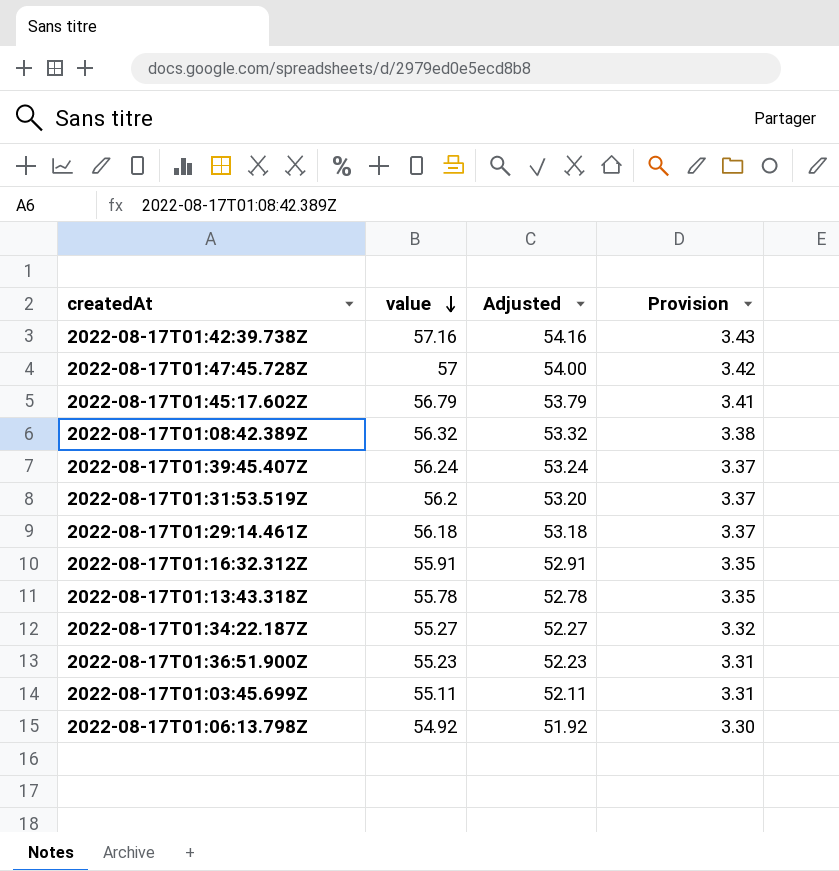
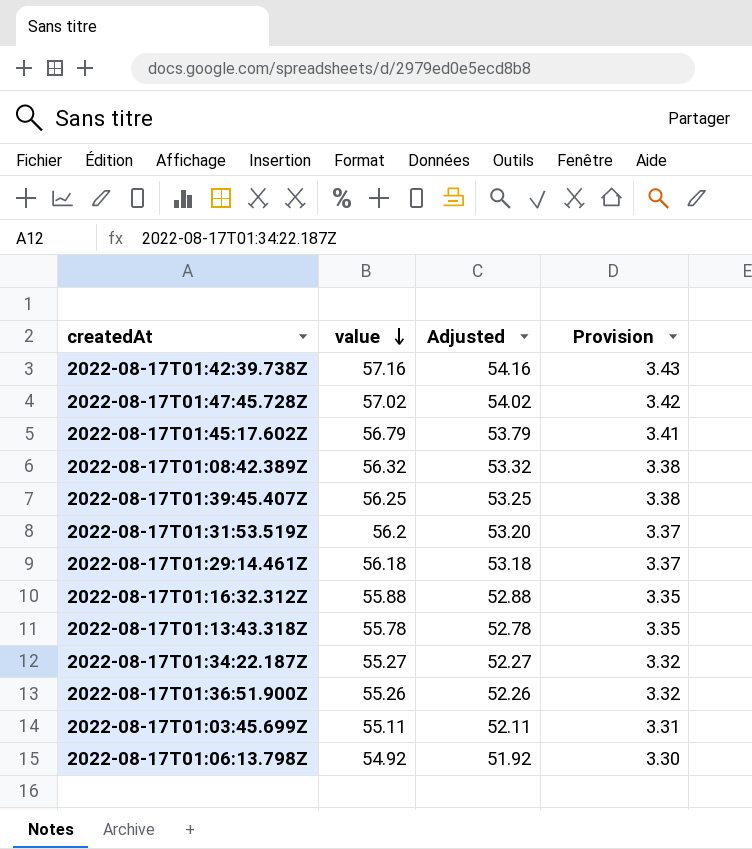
2022-08-17T01:47:45.728Z | value: 57 -> 57.02
2022-08-17T01:47:45.728Z | Adjusted: 54.00 -> 54.02
2022-08-17T01:39:45.407Z | value: 56.24 -> 56.25
2022-08-17T01:39:45.407Z | Adjusted: 53.24 -> 53.25
2022-08-17T01:39:45.407Z | Provision: 3.37 -> 3.38
2022-08-17T01:16:32.312Z | value: 55.91 -> 55.88
2022-08-17T01:16:32.312Z | Adjusted: 52.91 -> 52.88
2022-08-17T01:36:51.900Z | value: 55.23 -> 55.26
2022-08-17T01:36:51.900Z | Adjusted: 52.23 -> 52.26
2022-08-17T01:36:51.900Z | Provision: 3.31 -> 3.32

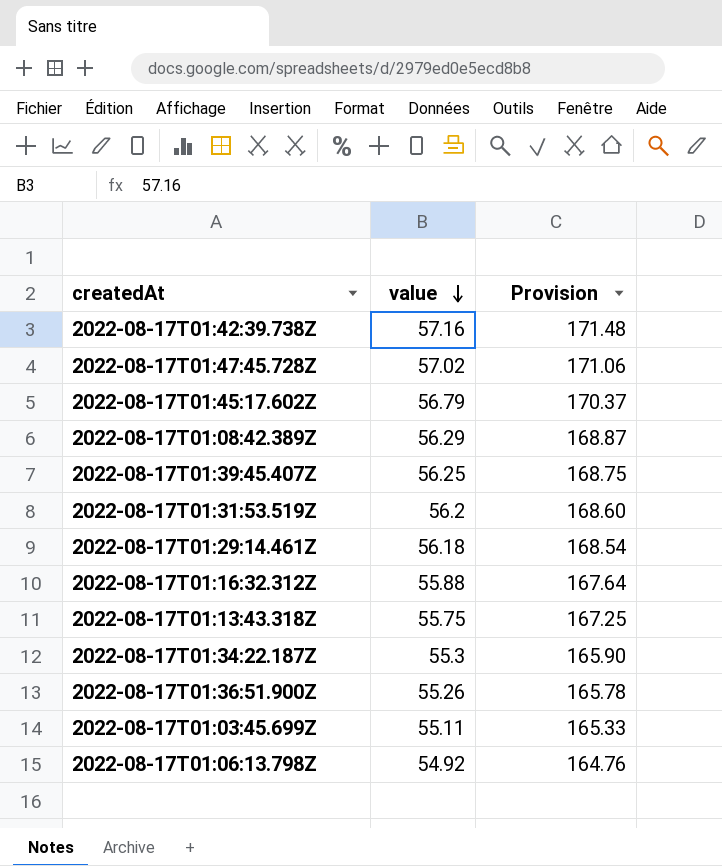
column Adjusted | formula: [value] - 3 -> none
column Provision | formula: [value] * 0.06 -> [value] * 3
2022-08-17T01:08:42.389Z | value: 56.32 -> 56.29
2022-08-17T01:13:43.318Z | value: 55.78 -> 55.75
2022-08-17T01:34:22.187Z | value: 55.27 -> 55.3

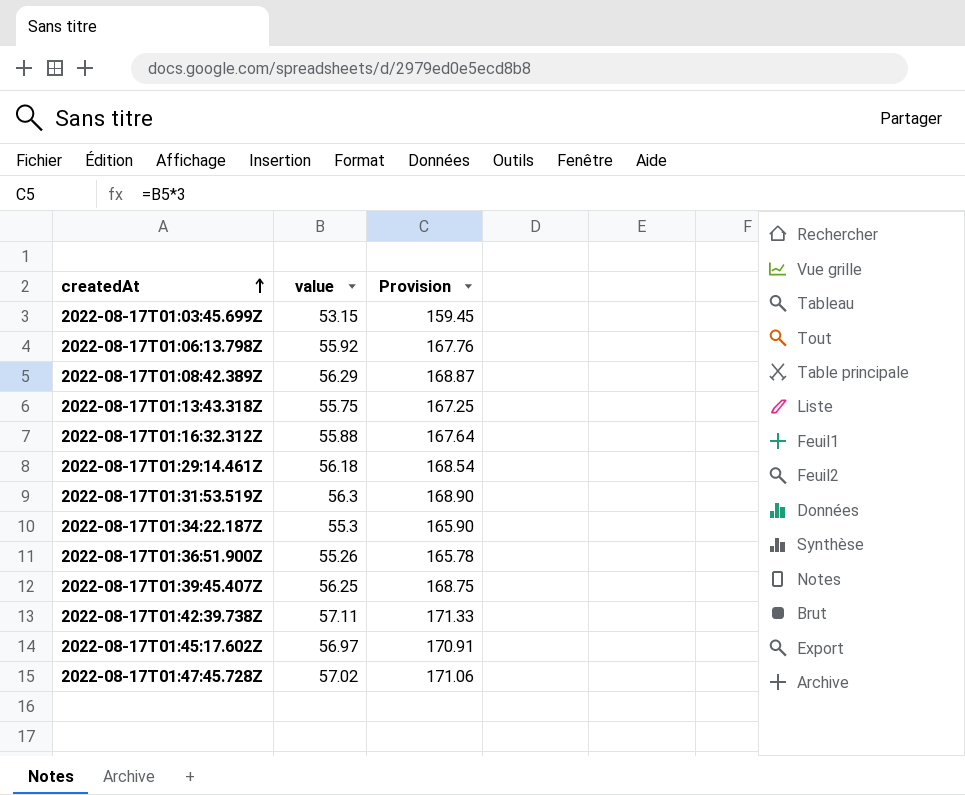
row order: value descending -> createdAt ascending
2022-08-17T01:03:45.699Z | value: 55.11 -> 53.15
2022-08-17T01:03:45.699Z | Provision: 165.33 -> 159.45
2022-08-17T01:06:13.798Z | value: 54.92 -> 55.92
2022-08-17T01:06:13.798Z | Provision: 164.76 -> 167.76
2022-08-17T01:31:53.519Z | value: 56.2 -> 56.3
2022-08-17T01:31:53.519Z | Provision: 168.60 -> 168.90
2022-08-17T01:42:39.738Z | value: 57.16 -> 57.11
2022-08-17T01:42:39.738Z | Provision: 171.48 -> 171.33
2022-08-17T01:45:17.602Z | value: 56.79 -> 56.97
2022-08-17T01:45:17.602Z | Provision: 170.37 -> 170.91

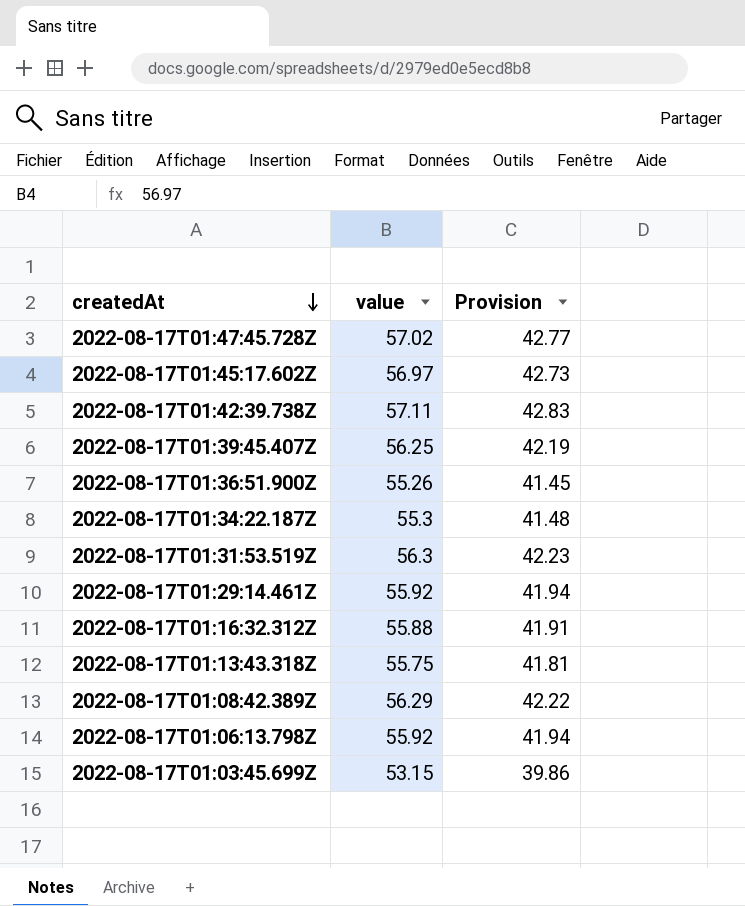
row order: createdAt ascending -> createdAt descending
column Provision | formula: [value] * 3 -> [value] * 0.75
2022-08-17T01:29:14.461Z | value: 56.18 -> 55.92

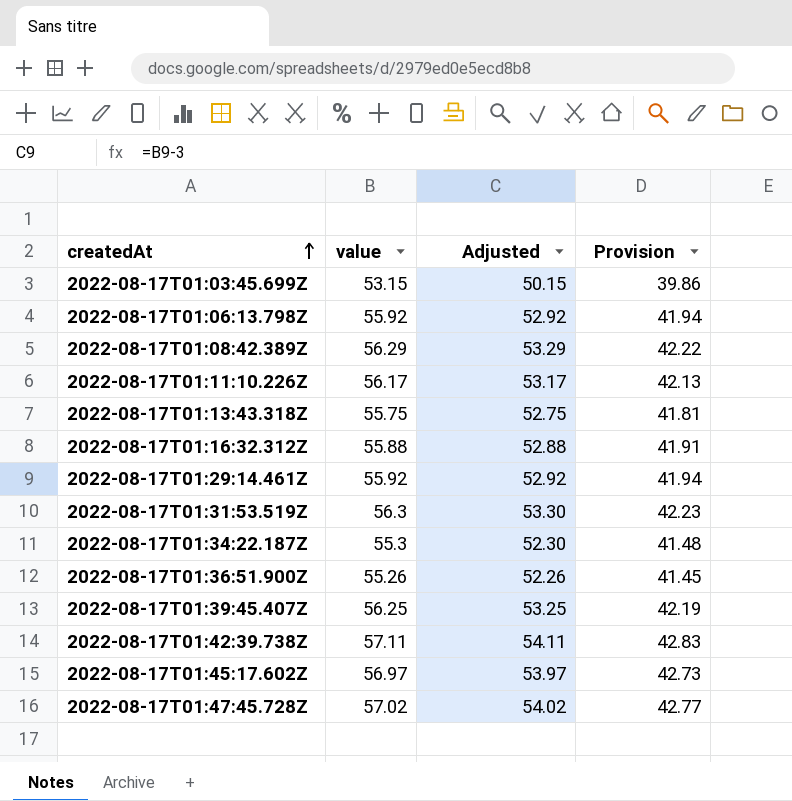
row order: createdAt descending -> createdAt ascending
column Adjusted | formula: none -> [value] - 3
row 2022-08-17T01:11:10.226Z: none -> 56.17 | 53.17 | 42.13

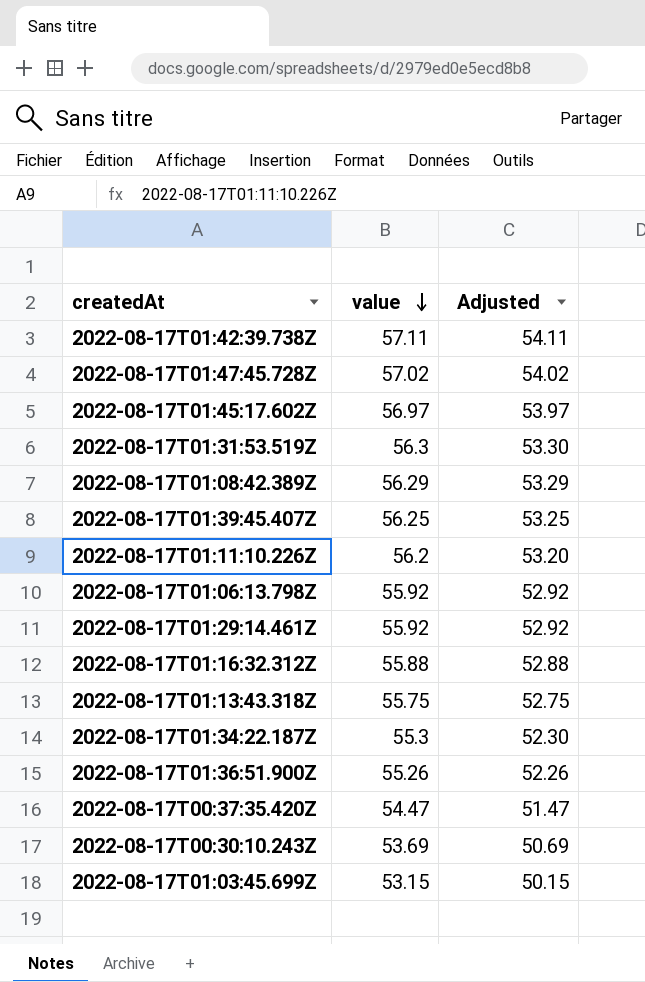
row order: createdAt ascending -> value descending
column Provision | formula: [value] * 0.75 -> none
2022-08-17T01:11:10.226Z | value: 56.17 -> 56.2
2022-08-17T01:11:10.226Z | Adjusted: 53.17 -> 53.20
row 2022-08-17T00:37:35.420Z: none -> 54.47 | 51.47
row 2022-08-17T00:30:10.243Z: none -> 53.69 | 50.69

